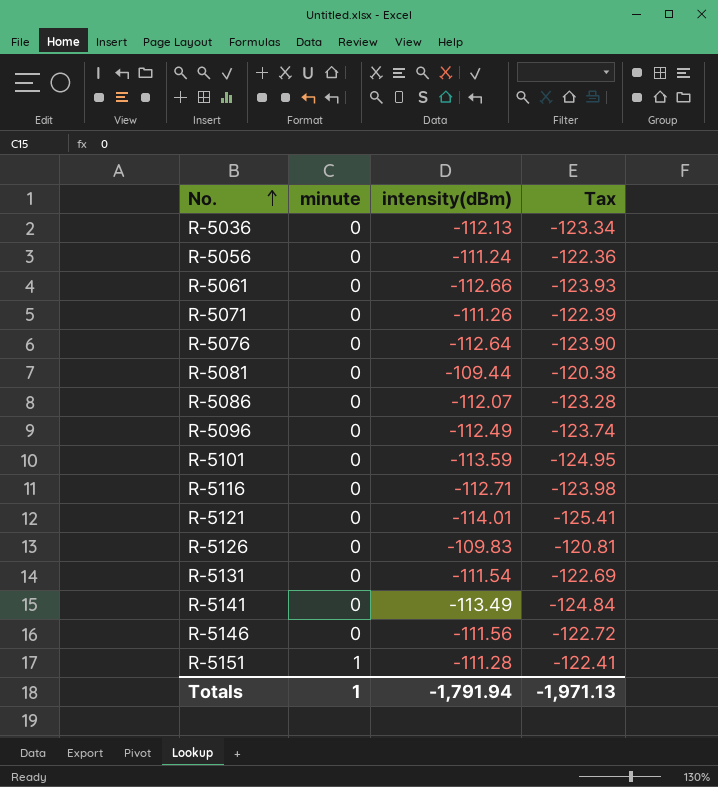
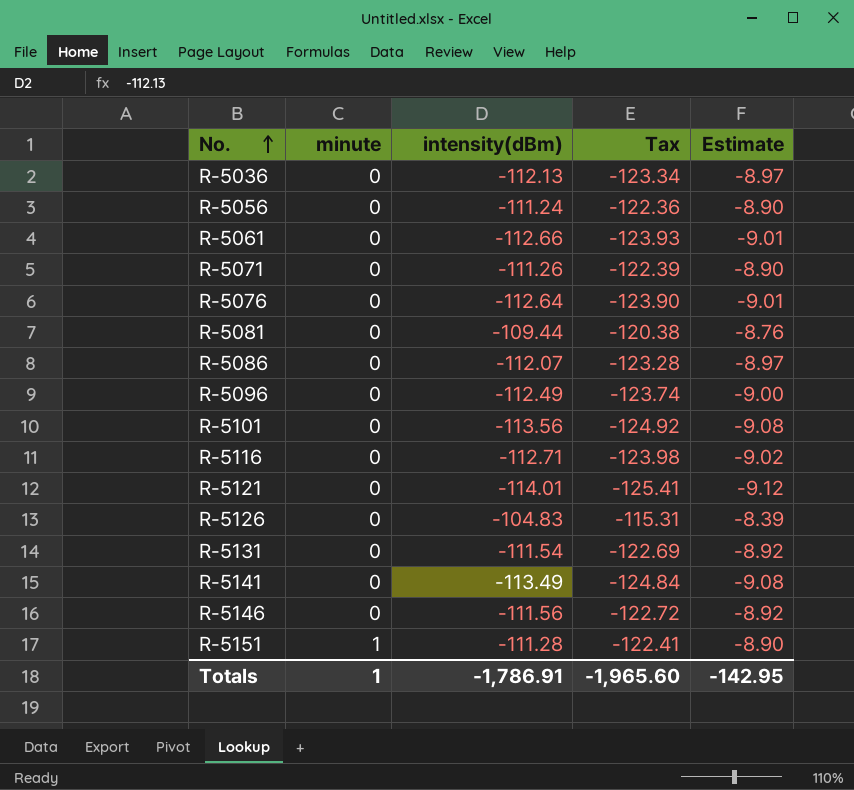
column Estimate | formula: none -> [intensity(dBm)] * 0.08
R-5101 | intensity(dBm): -113.59 -> -113.56
R-5101 | Tax: -124.95 -> -124.92
R-5126 | intensity(dBm): -109.83 -> -104.83
R-5126 | Tax: -120.81 -> -115.31
Totals | intensity(dBm): -1,791.94 -> -1,786.91
Totals | Tax: -1,971.13 -> -1,965.60

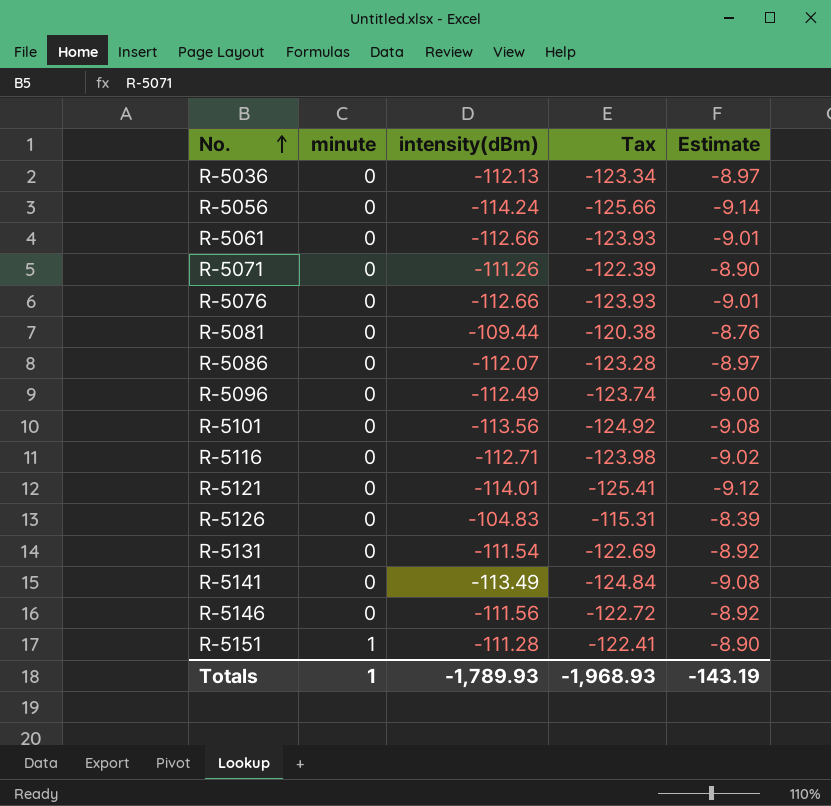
R-5056 | intensity(dBm): -111.24 -> -114.24
R-5056 | Tax: -122.36 -> -125.66
R-5056 | Estimate: -8.90 -> -9.14
R-5076 | intensity(dBm): -112.64 -> -112.66
R-5076 | Tax: -123.90 -> -123.93
Totals | intensity(dBm): -1,786.91 -> -1,789.93
Totals | Tax: -1,965.60 -> -1,968.93
Totals | Estimate: -142.95 -> -143.19

